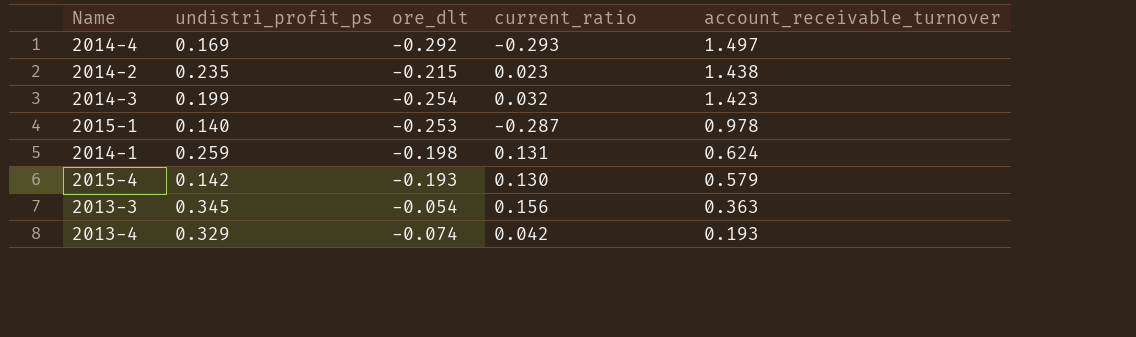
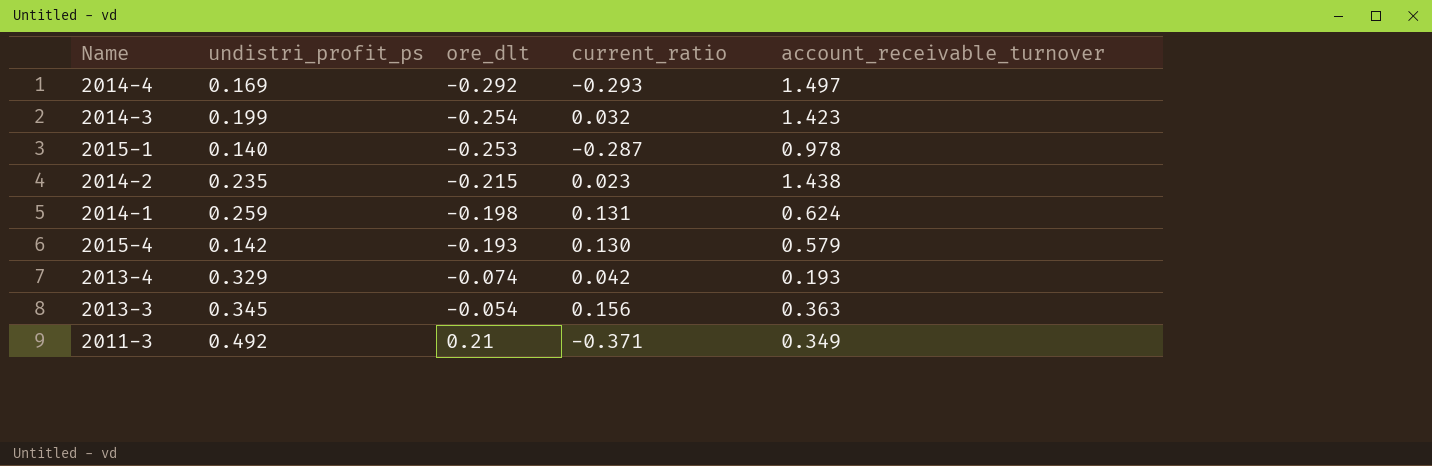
row order: account_receivable_turnover descending -> ore_dlt ascending
row 2011-3: none -> 0.492 | 0.21 | -0.371 | 0.349

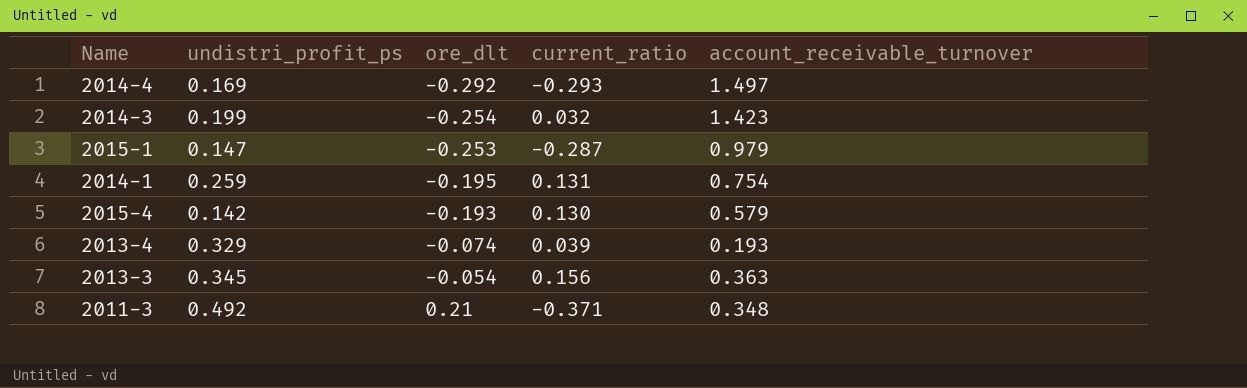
row 2014-2: 0.235 | -0.215 | 0.023 | 1.438 -> none
2015-1 | undistri_profit_ps: 0.140 -> 0.147
2015-1 | account_receivable_turnover: 0.978 -> 0.979
2014-1 | ore_dlt: -0.198 -> -0.195
2014-1 | account_receivable_turnover: 0.624 -> 0.754
2013-4 | current_ratio: 0.042 -> 0.039
2011-3 | account_receivable_turnover: 0.349 -> 0.348

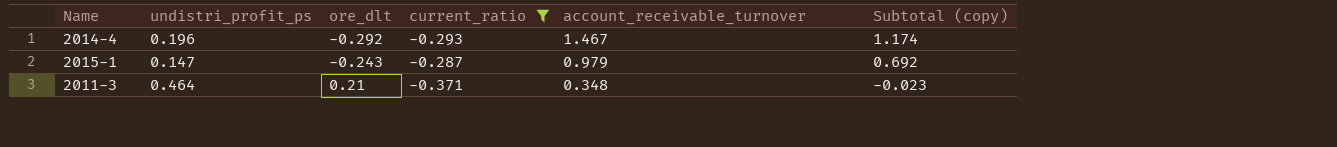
filter: none -> current_ratio <= -0.287
column Subtotal (copy) | formula: none -> [current_ratio] + [account_receivable_turnover]
2014-4 | undistri_profit_ps: 0.169 -> 0.196
2014-4 | account_receivable_turnover: 1.497 -> 1.467
2015-1 | ore_dlt: -0.253 -> -0.243
2011-3 | undistri_profit_ps: 0.492 -> 0.464

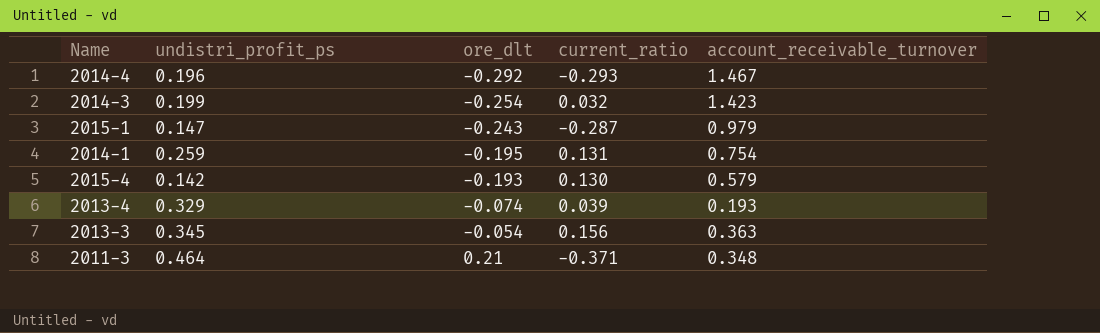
filter: current_ratio <= -0.287 -> none
column Subtotal (copy) | formula: [current_ratio] + [account_receivable_turnover] -> none

